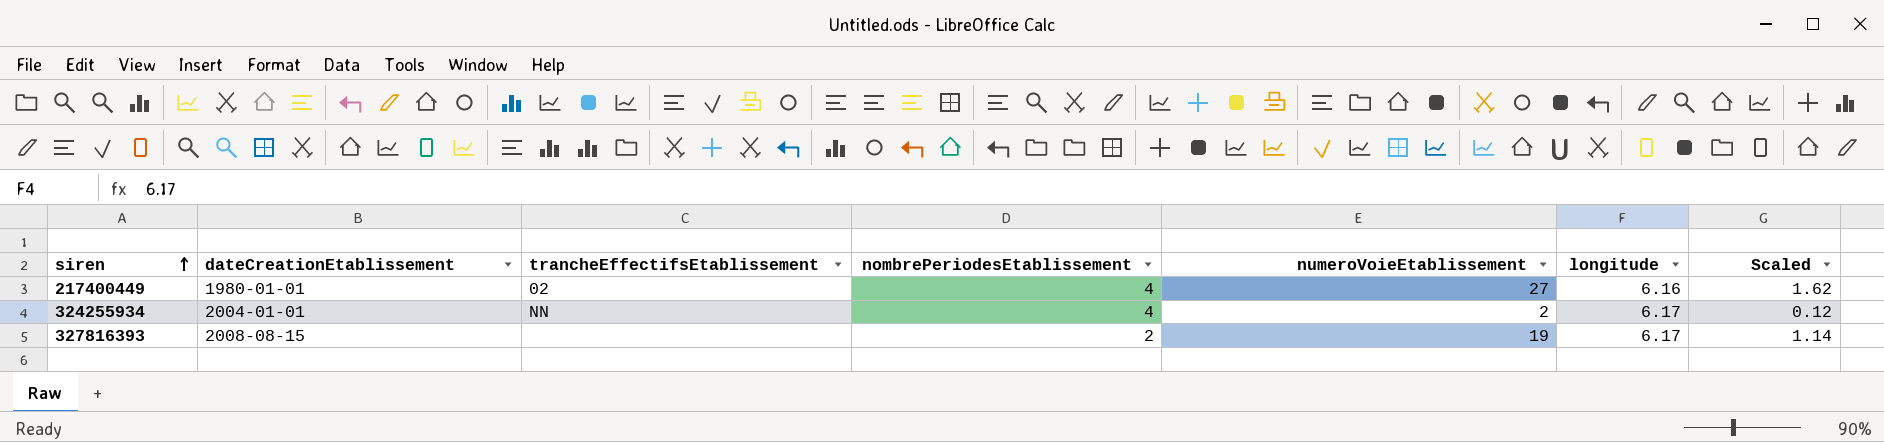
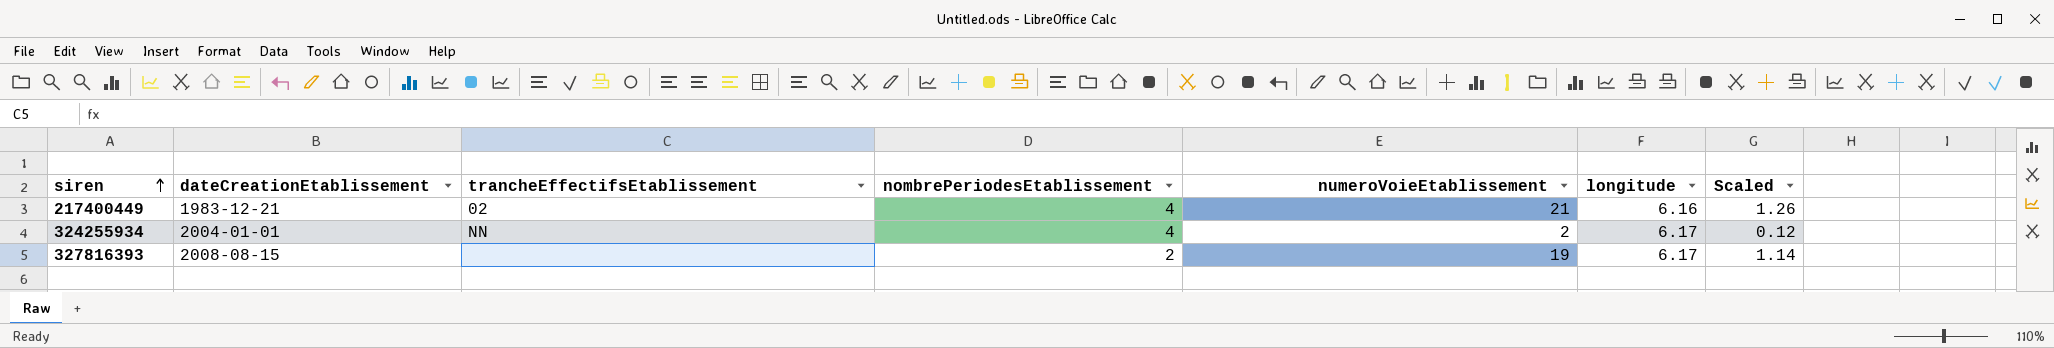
217400449 | dateCreationEtablissement: 1980-01-01 -> 1983-12-21
217400449 | numeroVoieEtablissement: 27 -> 21
217400449 | Scaled: 1.62 -> 1.26

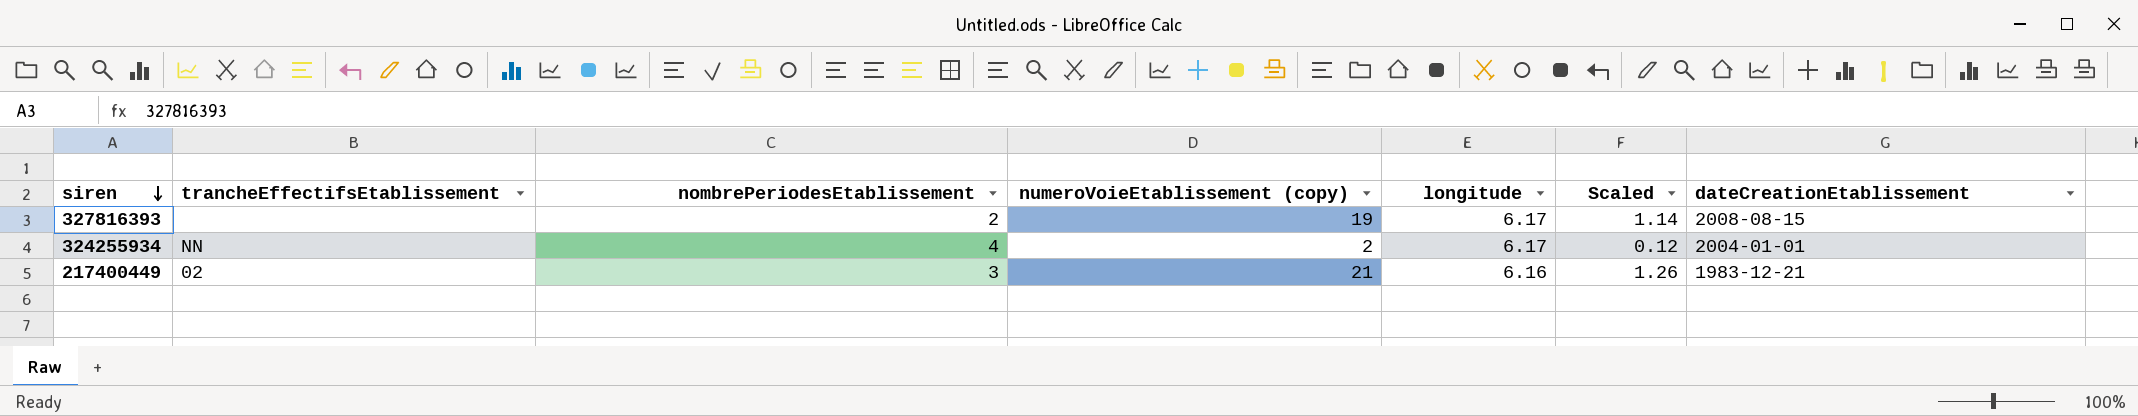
row order: siren ascending -> siren descending
column name: numeroVoieEtablissement -> numeroVoieEtablissement (copy)
column dateCreationEtablissement | position: 2 -> 7
217400449 | nombrePeriodesEtablissement: 4 -> 3

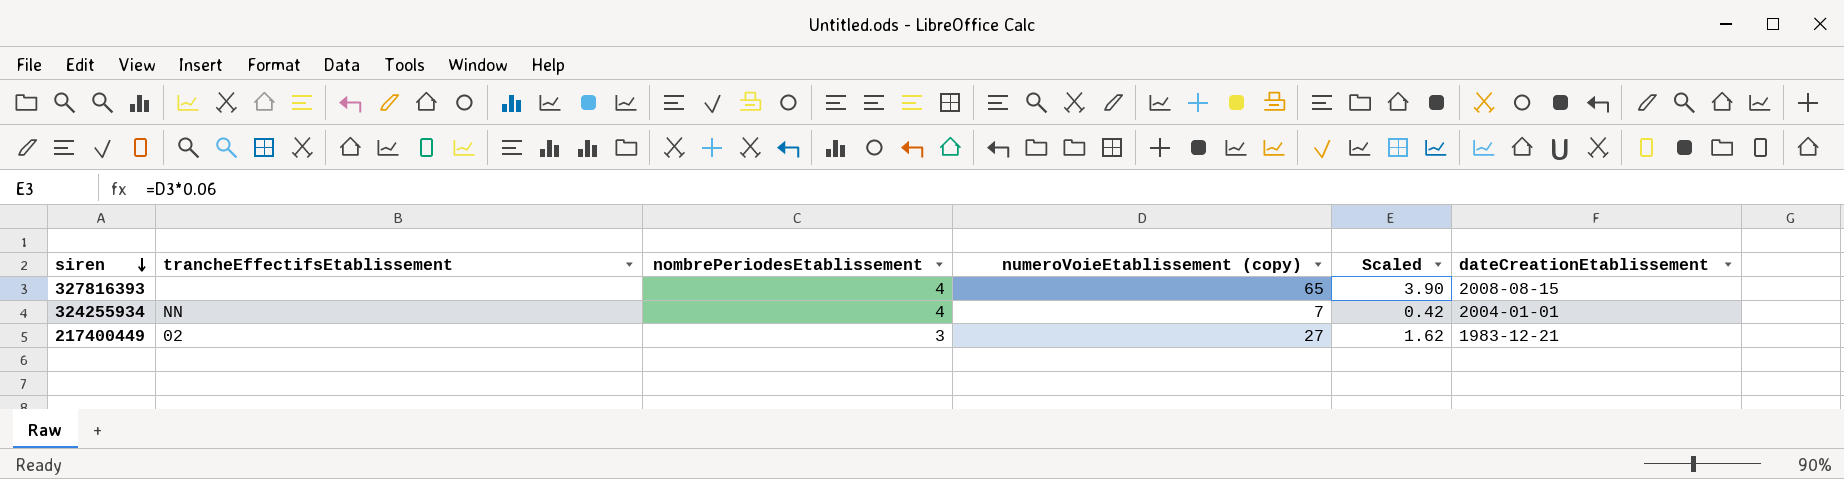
column longitude | position: 5 -> none
327816393 | nombrePeriodesEtablissement: 2 -> 4
327816393 | numeroVoieEtablissement (copy): 19 -> 65
327816393 | Scaled: 1.14 -> 3.90
324255934 | numeroVoieEtablissement (copy): 2 -> 7
324255934 | Scaled: 0.12 -> 0.42
217400449 | numeroVoieEtablissement (copy): 21 -> 27
217400449 | Scaled: 1.26 -> 1.62

